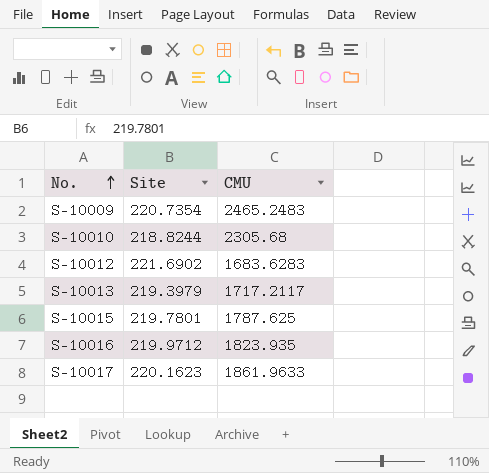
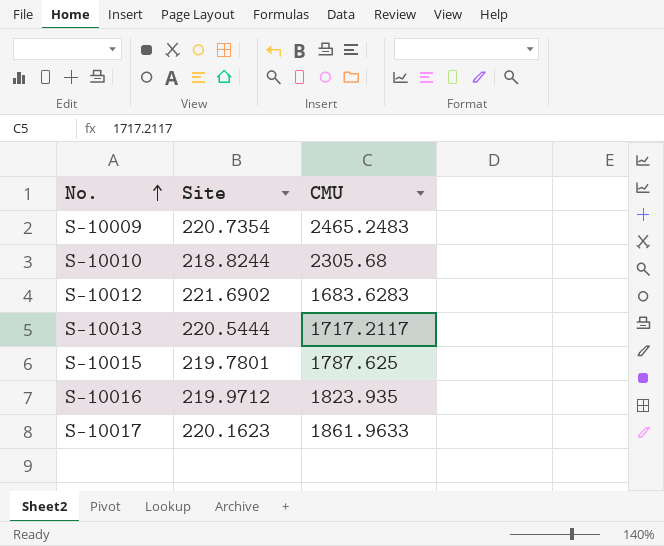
S-10013 | Site: 219.3979 -> 220.5444

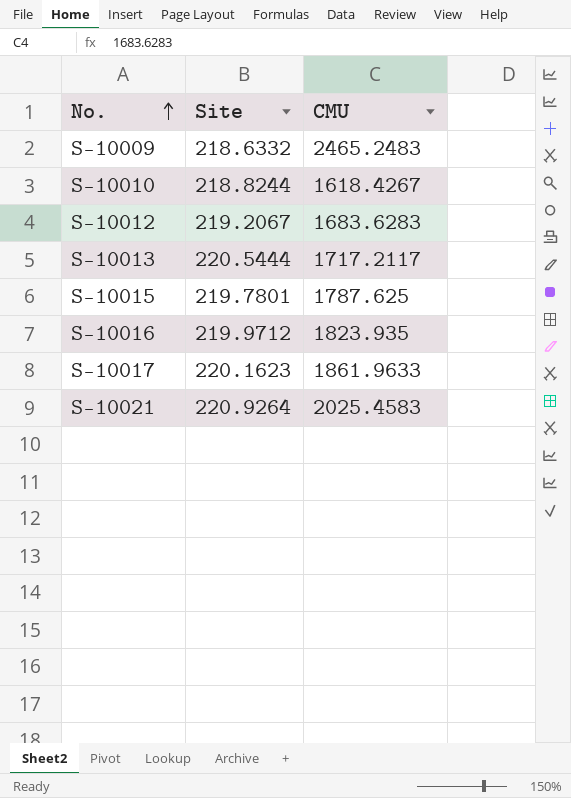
S-10009 | Site: 220.7354 -> 218.6332
S-10010 | CMU: 2305.68 -> 1618.4267
S-10012 | Site: 221.6902 -> 219.2067
row S-10021: none -> 220.9264 | 2025.4583

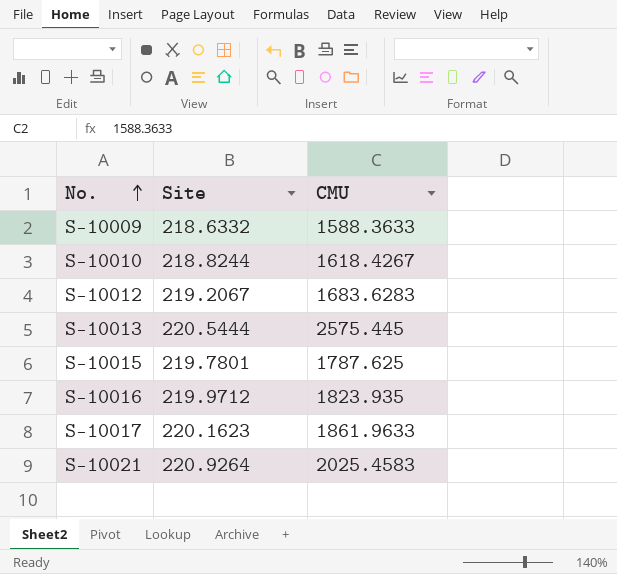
S-10009 | CMU: 2465.2483 -> 1588.3633
S-10013 | CMU: 1717.2117 -> 2575.445

